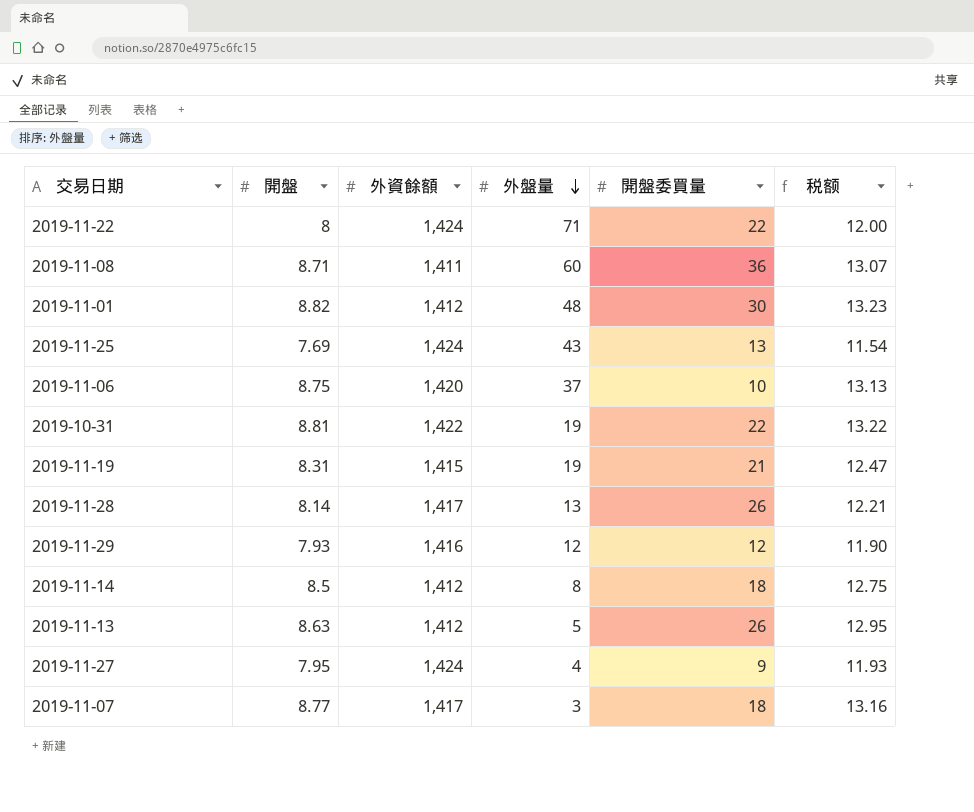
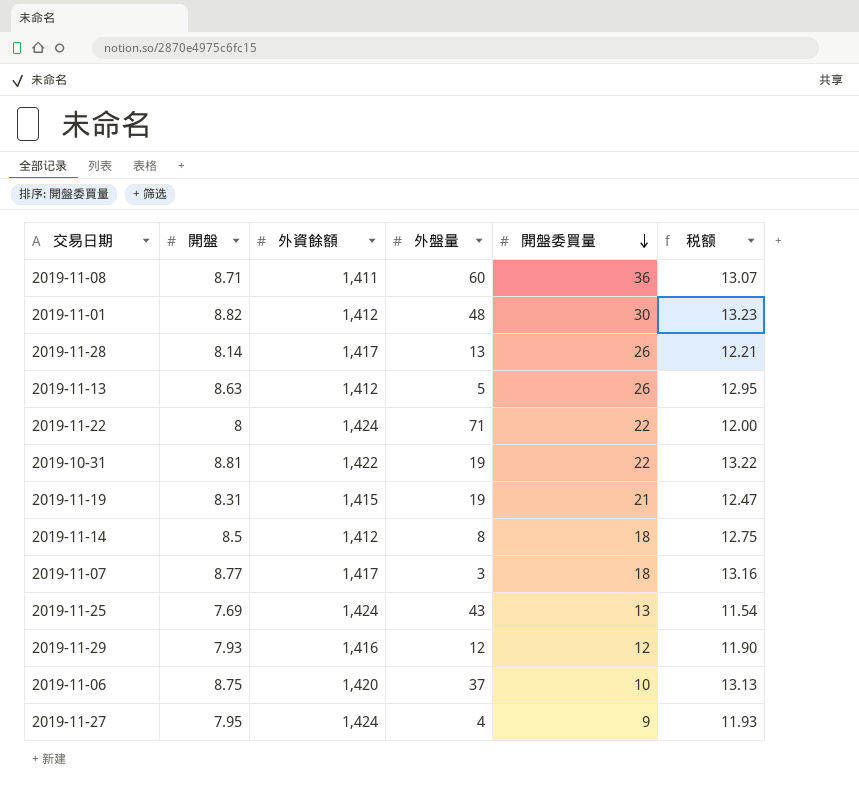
row order: 外盤量 descending -> 開盤委買量 descending

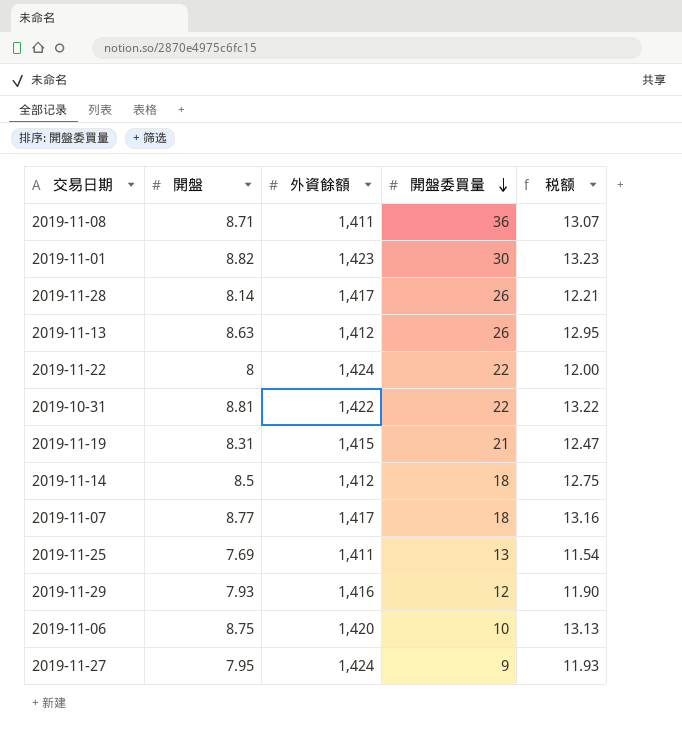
column 外盤量 | position: 4 -> none
2019-11-01 | 外資餘額: 1,412 -> 1,423
2019-11-25 | 外資餘額: 1,424 -> 1,411

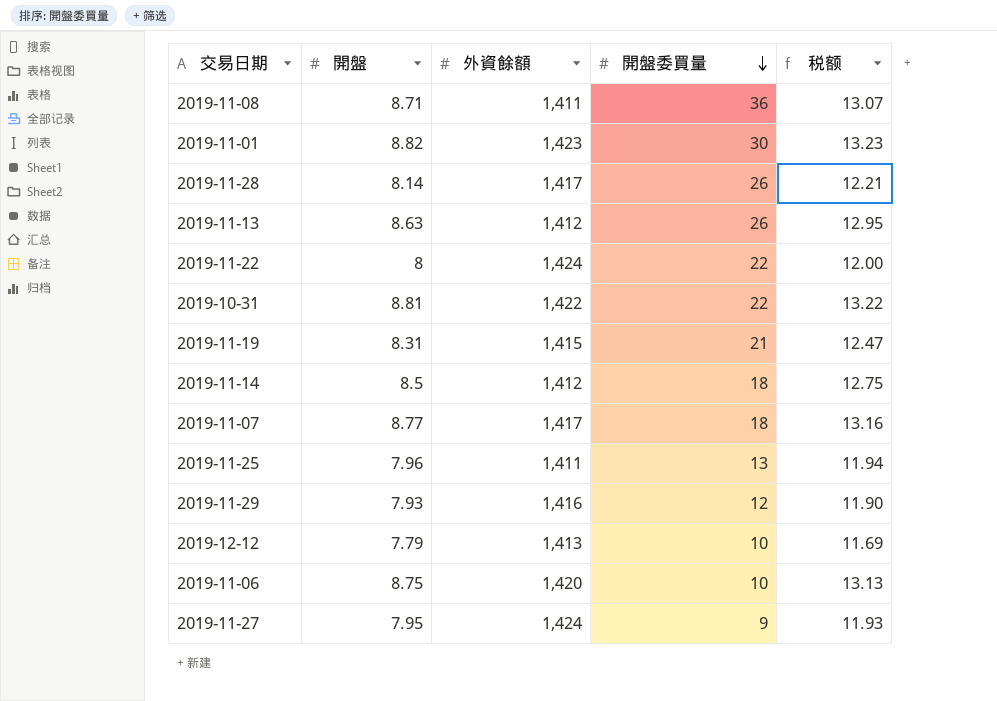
2019-11-25 | 開盤: 7.69 -> 7.96
2019-11-25 | 税额: 11.54 -> 11.94
row 2019-12-12: none -> 7.79 | 1,413 | 10 | 11.69

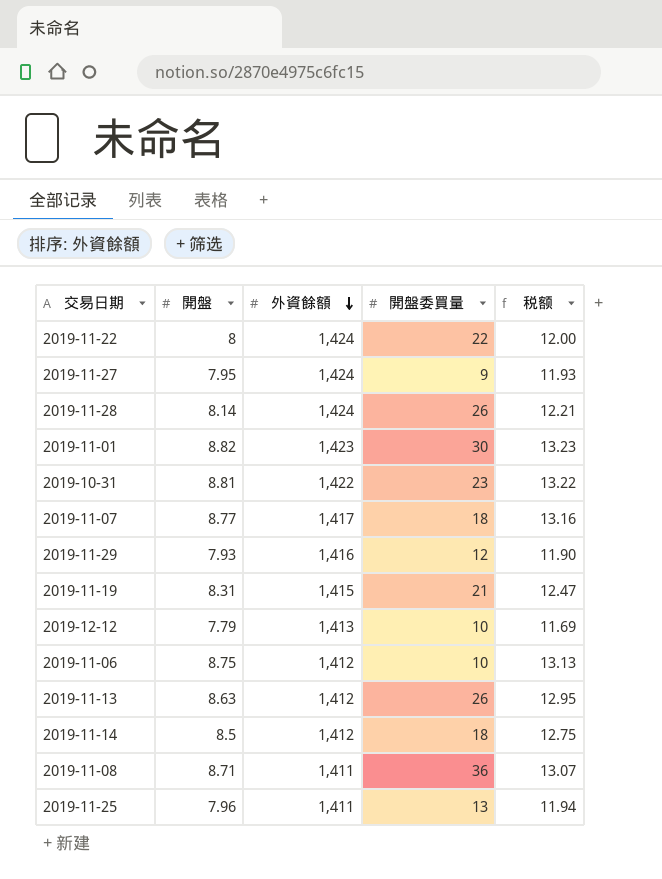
row order: 開盤委買量 descending -> 外資餘額 descending
2019-11-28 | 外資餘額: 1,417 -> 1,424
2019-10-31 | 開盤委買量: 22 -> 23
2019-11-06 | 外資餘額: 1,420 -> 1,412

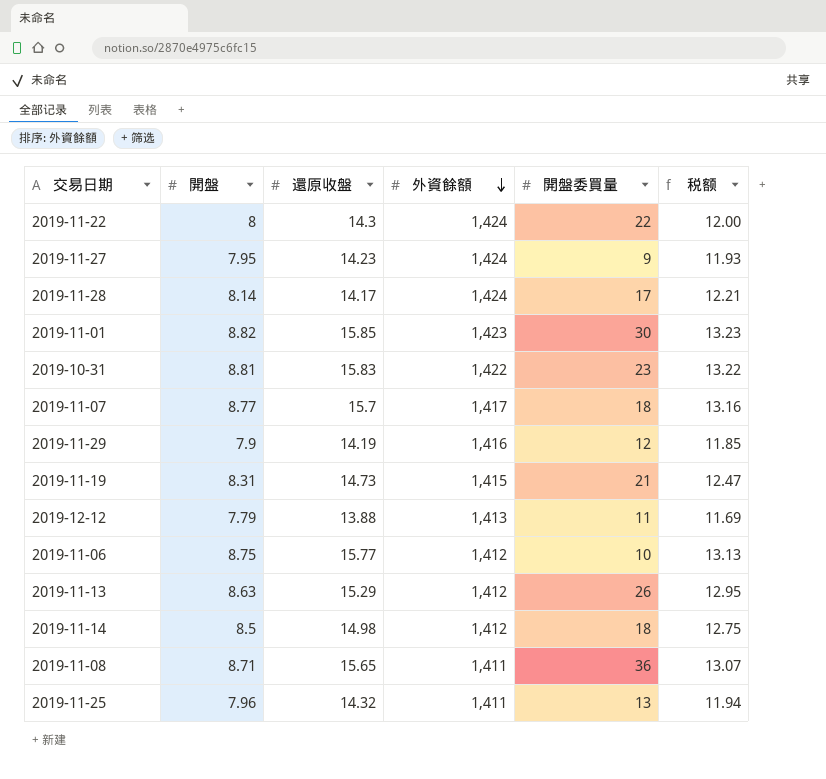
column 還原收盤 | position: none -> 3
2019-11-28 | 開盤委買量: 26 -> 17
2019-11-29 | 開盤: 7.93 -> 7.9
2019-11-29 | 税额: 11.90 -> 11.85
2019-12-12 | 開盤委買量: 10 -> 11

